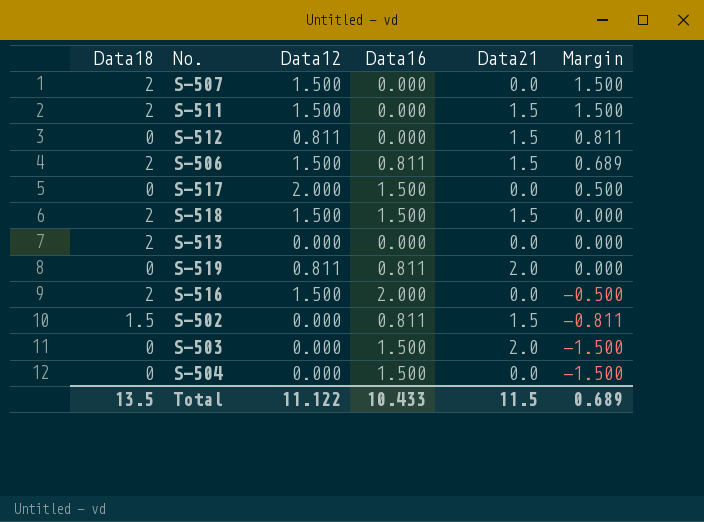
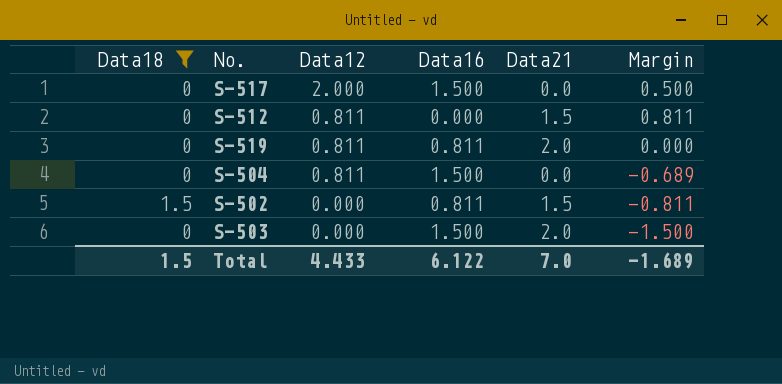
filter: none -> Data18 != 2
row order: Margin descending -> Data12 descending
S-504 | Data12: 0.000 -> 0.811
S-504 | Margin: -1.500 -> -0.689
Total | Data18: 13.5 -> 1.5
Total | Data12: 11.122 -> 4.433
Total | Data16: 10.433 -> 6.122
Total | Data21: 11.5 -> 7.0
Total | Margin: 0.689 -> -1.689

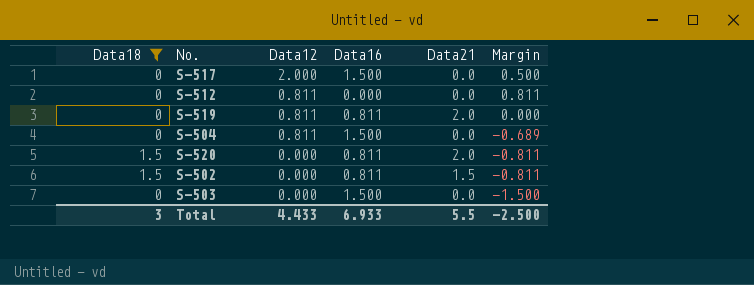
S-512 | Data21: 1.5 -> 0.0
row S-520: none -> 1.5 | 0.000 | 0.811 | 2.0 | -0.811
S-503 | Data21: 2.0 -> 0.0
Total | Data18: 1.5 -> 3
Total | Data16: 6.122 -> 6.933
Total | Data21: 7.0 -> 5.5
Total | Margin: -1.689 -> -2.500

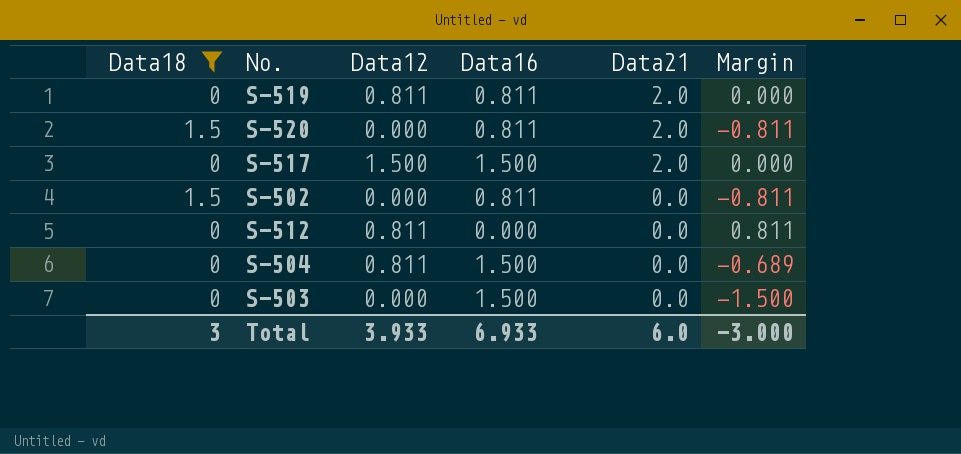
row order: Data12 descending -> Data21 descending
S-517 | Data12: 2.000 -> 1.500
S-517 | Data21: 0.0 -> 2.0
S-517 | Margin: 0.500 -> 0.000
S-502 | Data21: 1.5 -> 0.0
Total | Data12: 4.433 -> 3.933
Total | Data21: 5.5 -> 6.0
Total | Margin: -2.500 -> -3.000

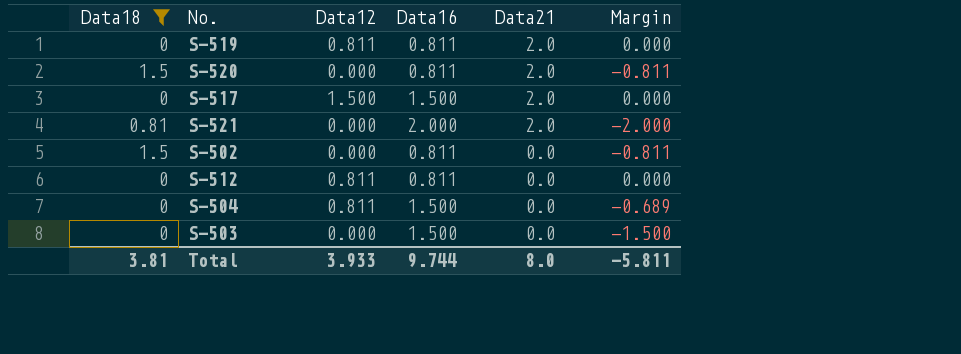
row S-521: none -> 0.81 | 0.000 | 2.000 | 2.0 | -2.000
S-512 | Data16: 0.000 -> 0.811
S-512 | Margin: 0.811 -> 0.000
Total | Data18: 3 -> 3.81
Total | Data16: 6.933 -> 9.744
Total | Data21: 6.0 -> 8.0
Total | Margin: -3.000 -> -5.811

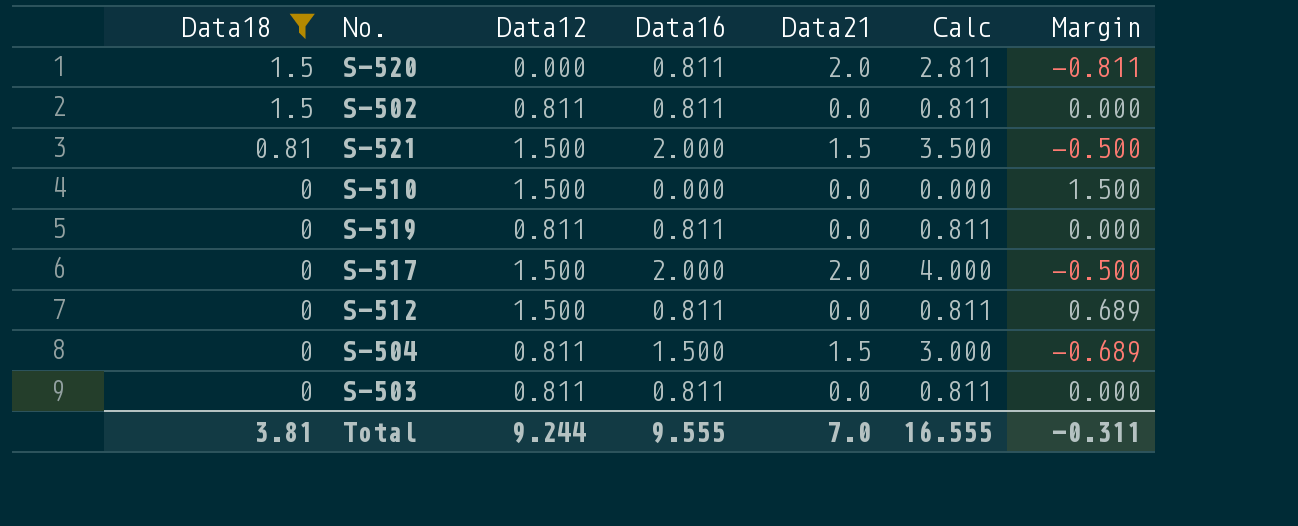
row order: Data21 descending -> Data18 descending
column Calc | formula: none -> [Data16] + [Data21]
S-502 | Data12: 0.000 -> 0.811
S-502 | Margin: -0.811 -> 0.000
S-521 | Data12: 0.000 -> 1.500
S-521 | Data21: 2.0 -> 1.5
S-521 | Margin: -2.000 -> -0.500
row S-510: none -> 0 | 1.500 | 0.000 | 0.0 | 0.000 | 1.500
S-519 | Data21: 2.0 -> 0.0
S-517 | Data16: 1.500 -> 2.000
S-517 | Margin: 0.000 -> -0.500
S-512 | Data12: 0.811 -> 1.500
S-512 | Margin: 0.000 -> 0.689
S-504 | Data21: 0.0 -> 1.5
S-503 | Data12: 0.000 -> 0.811
S-503 | Data16: 1.500 -> 0.811
S-503 | Margin: -1.500 -> 0.000
Total | Data12: 3.933 -> 9.244
Total | Data16: 9.744 -> 9.555
Total | Data21: 8.0 -> 7.0
Total | Margin: -5.811 -> -0.311

